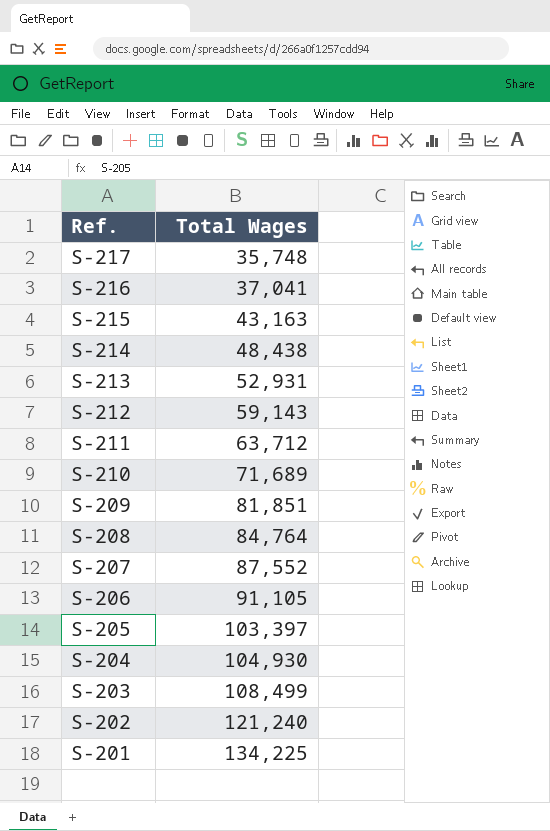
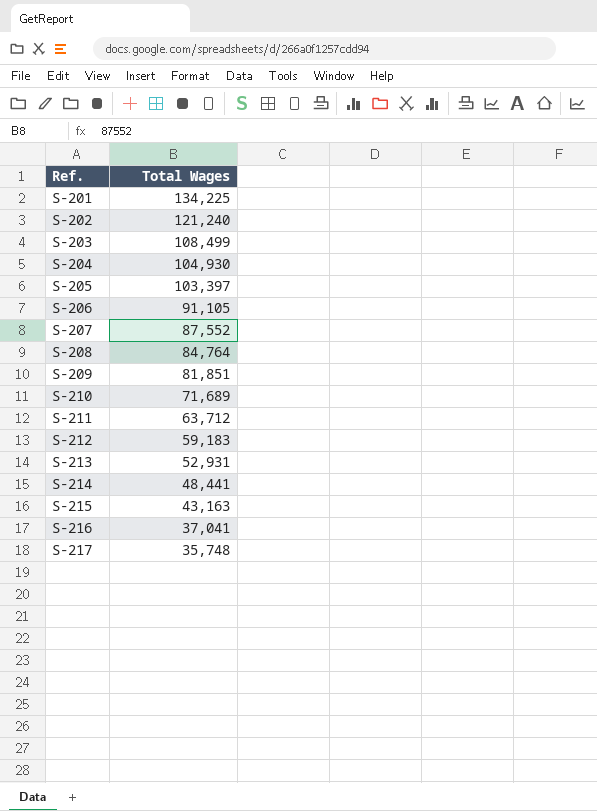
row order: Ref. descending -> Ref. ascending
S-212 | Total Wages: 59,143 -> 59,183
S-214 | Total Wages: 48,438 -> 48,441

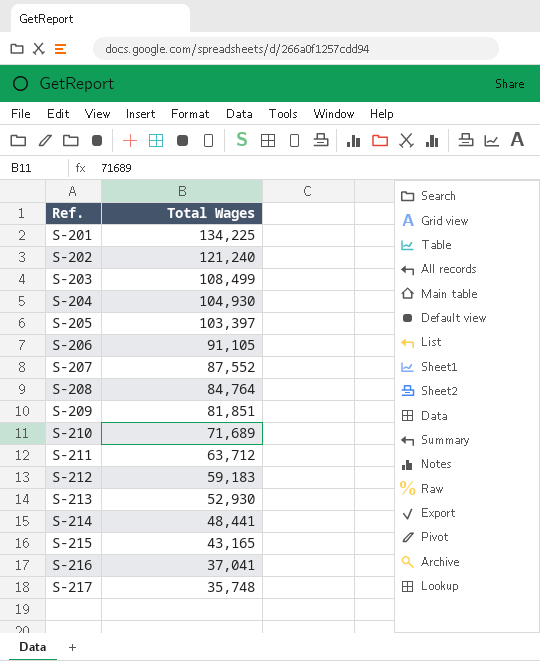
S-213 | Total Wages: 52,931 -> 52,930
S-215 | Total Wages: 43,163 -> 43,165

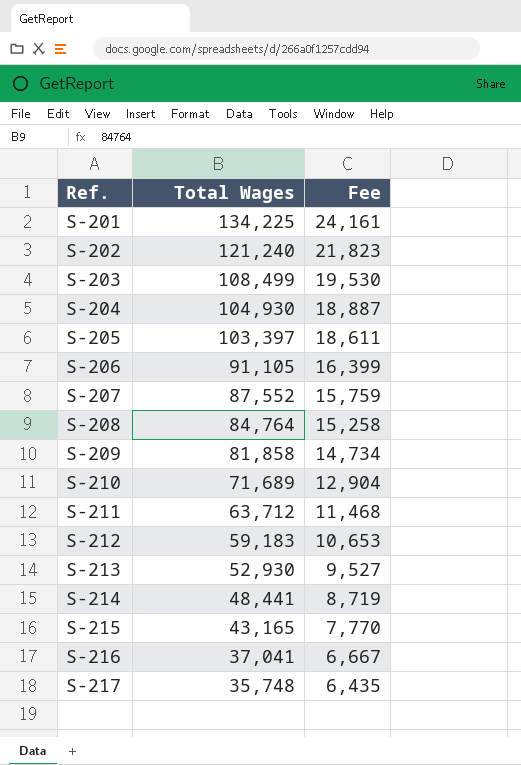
column Fee | formula: none -> [Total Wages] * 0.18
S-209 | Total Wages: 81,851 -> 81,858

